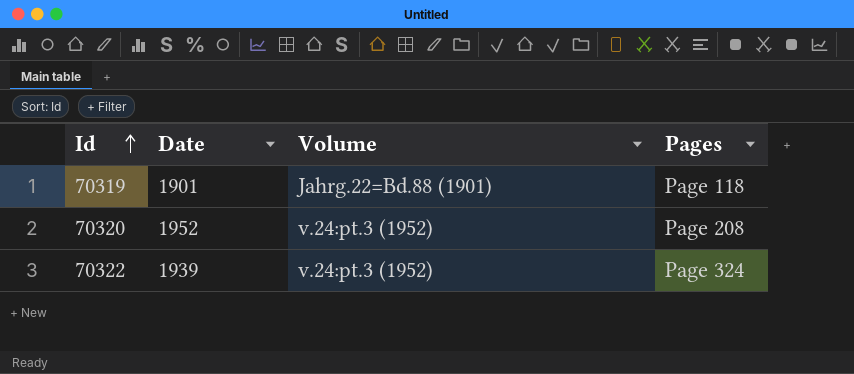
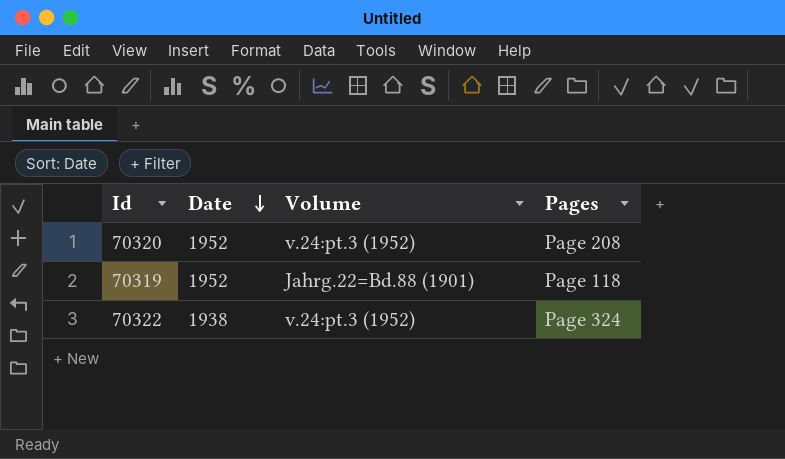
row order: Id ascending -> Date descending
70319 | Date: 1901 -> 1952
70322 | Date: 1939 -> 1938

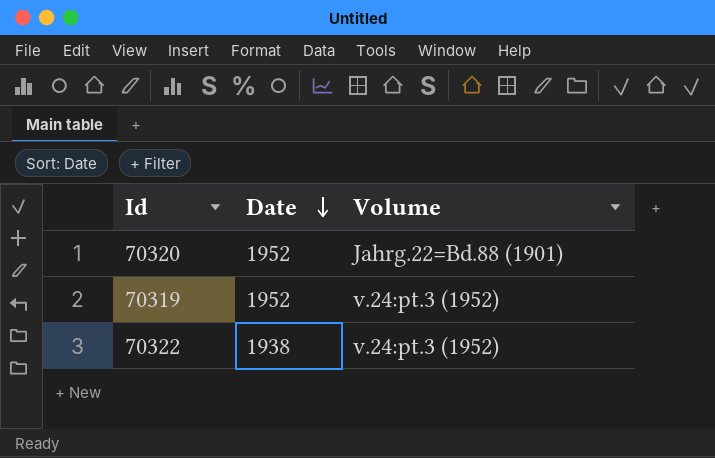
column Pages | position: 4 -> none
70320 | Volume: v.24:pt.3 (1952) -> Jahrg.22=Bd.88 (1901)
70319 | Volume: Jahrg.22=Bd.88 (1901) -> v.24:pt.3 (1952)

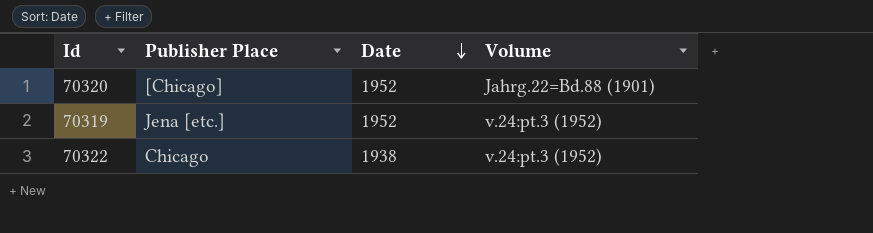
column Publisher Place | position: none -> 2

